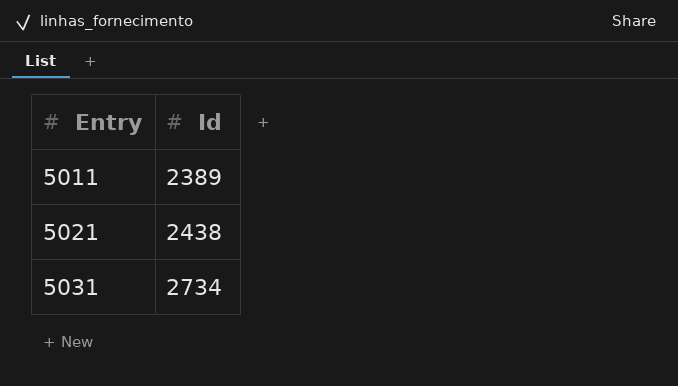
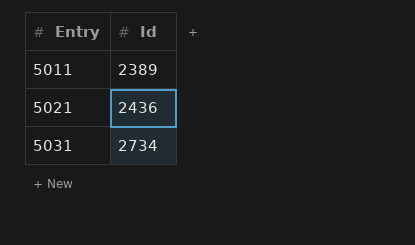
5021 | Id: 2438 -> 2436

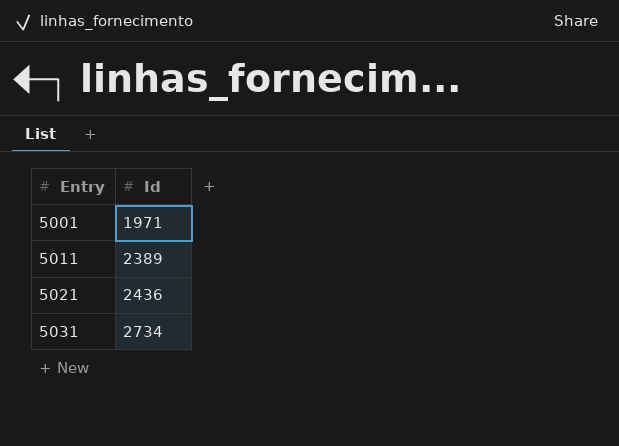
row 5001: none -> 1971

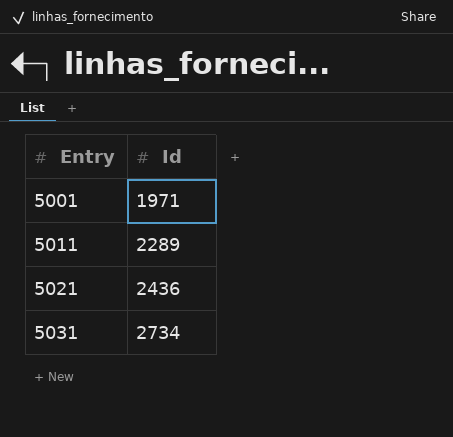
5011 | Id: 2389 -> 2289

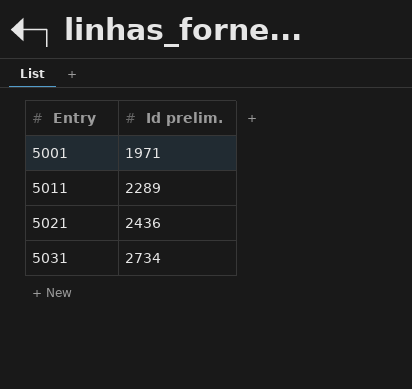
column name: Id -> Id prelim.

